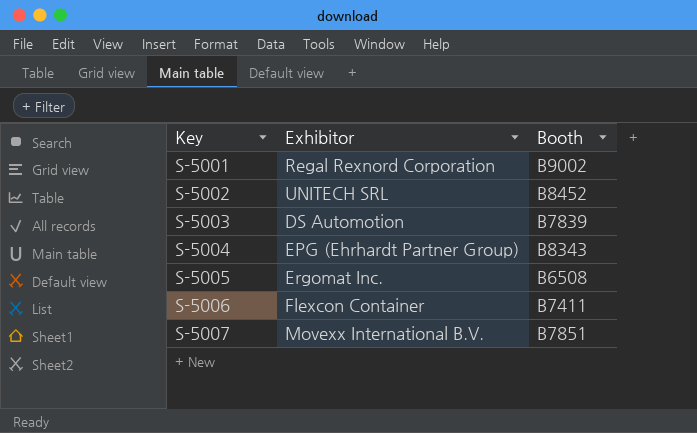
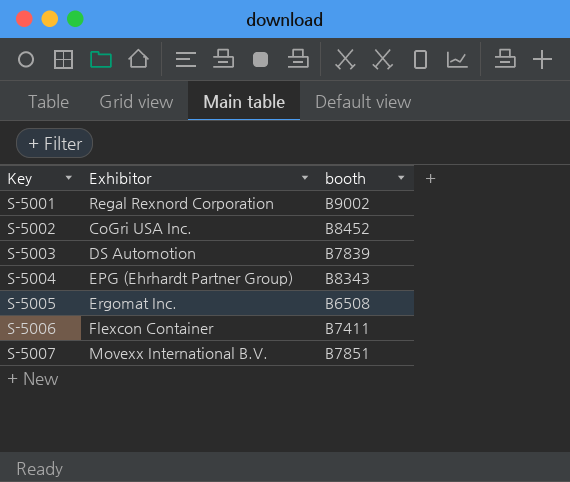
column name: Booth -> booth
S-5002 | Exhibitor: UNITECH SRL -> CoGri USA Inc.

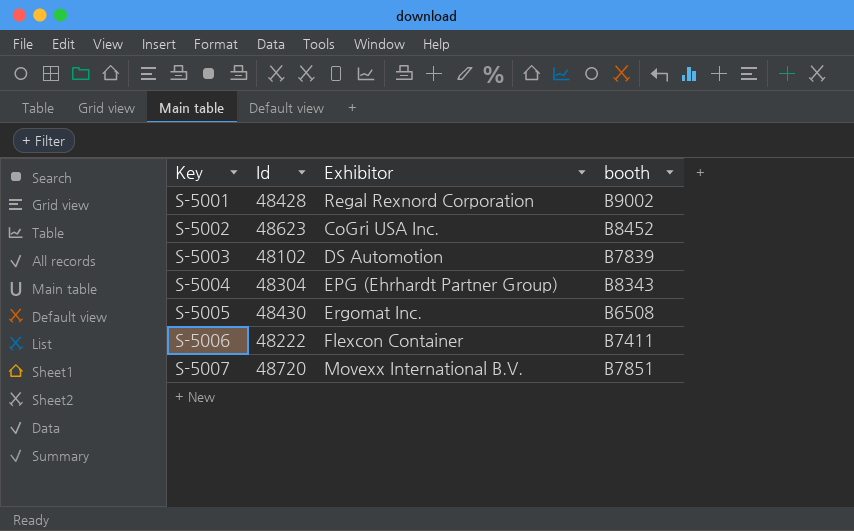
column Id | position: none -> 2

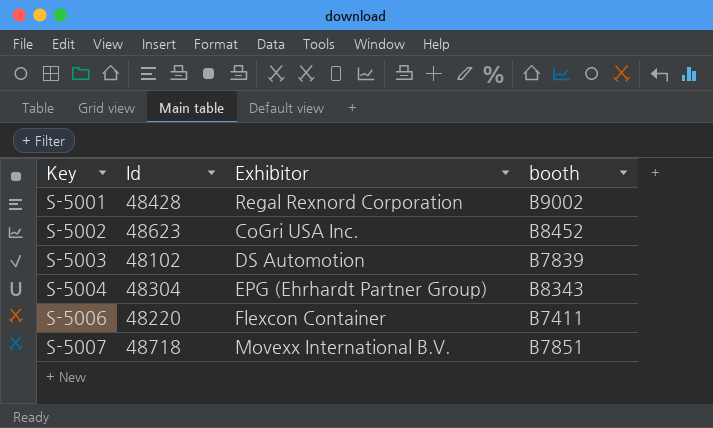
row S-5005: 48430 | Ergomat Inc. | B6508 -> none
S-5006 | Id: 48222 -> 48220
S-5007 | Id: 48720 -> 48718

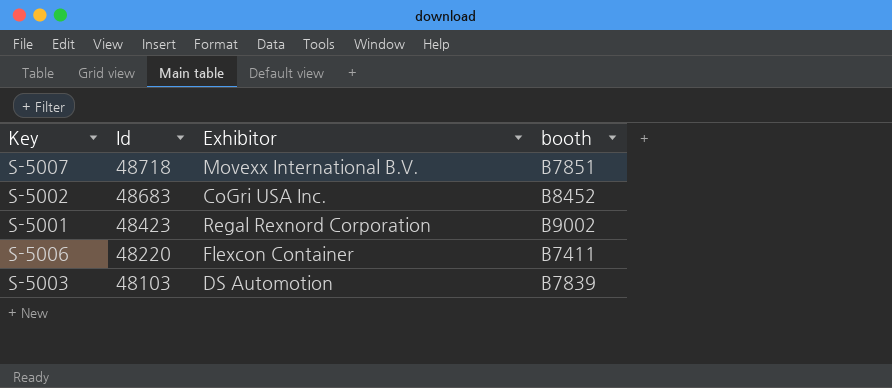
row order: Key ascending -> Id descending
row S-5004: 48304 | EPG (Ehrhardt Partner Group) | B8343 -> none
S-5002 | Id: 48623 -> 48683
S-5001 | Id: 48428 -> 48423
S-5003 | Id: 48102 -> 48103

